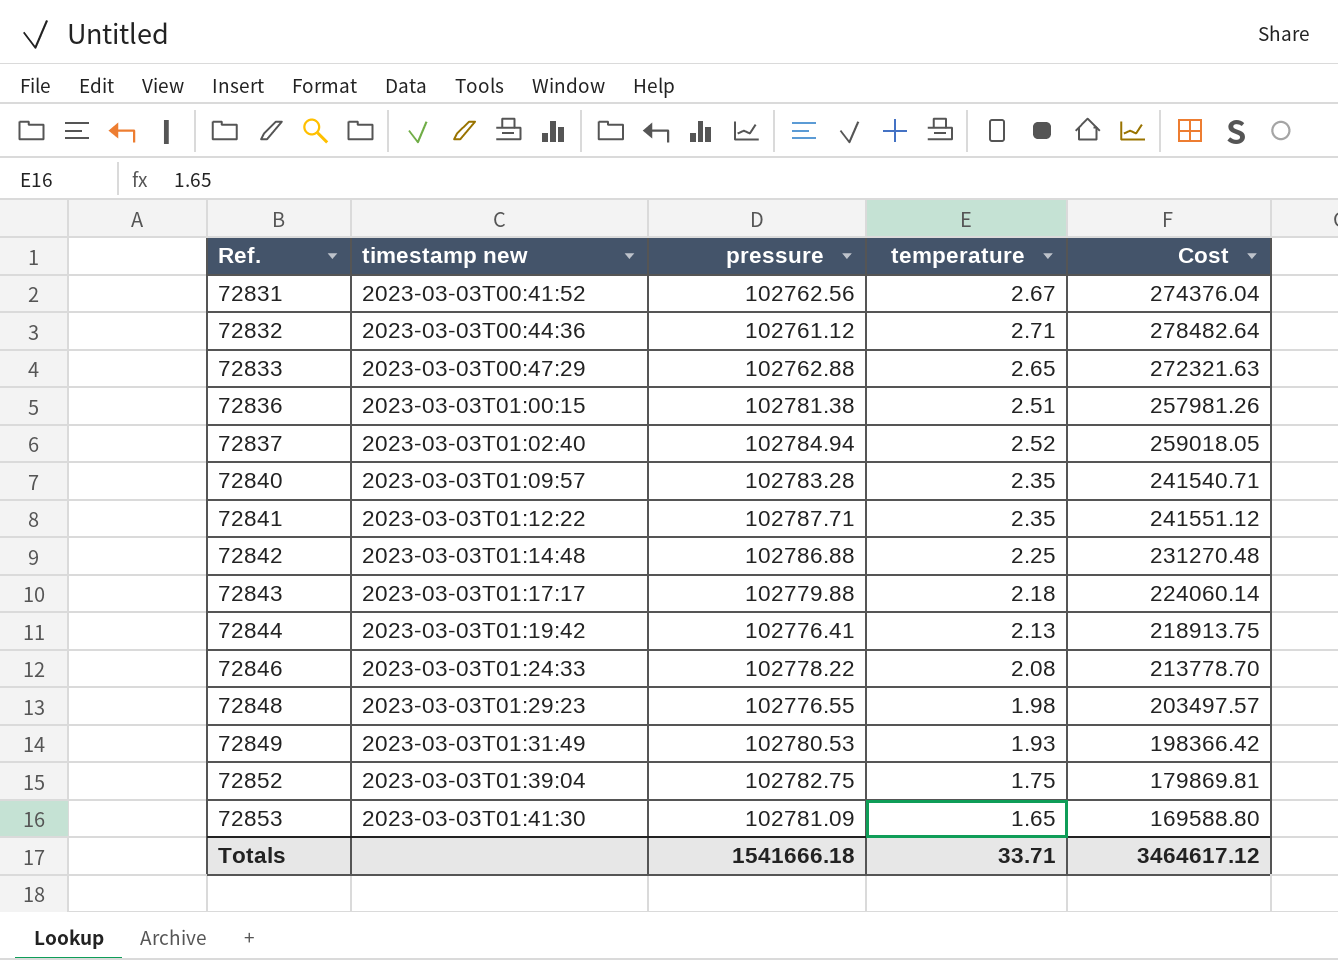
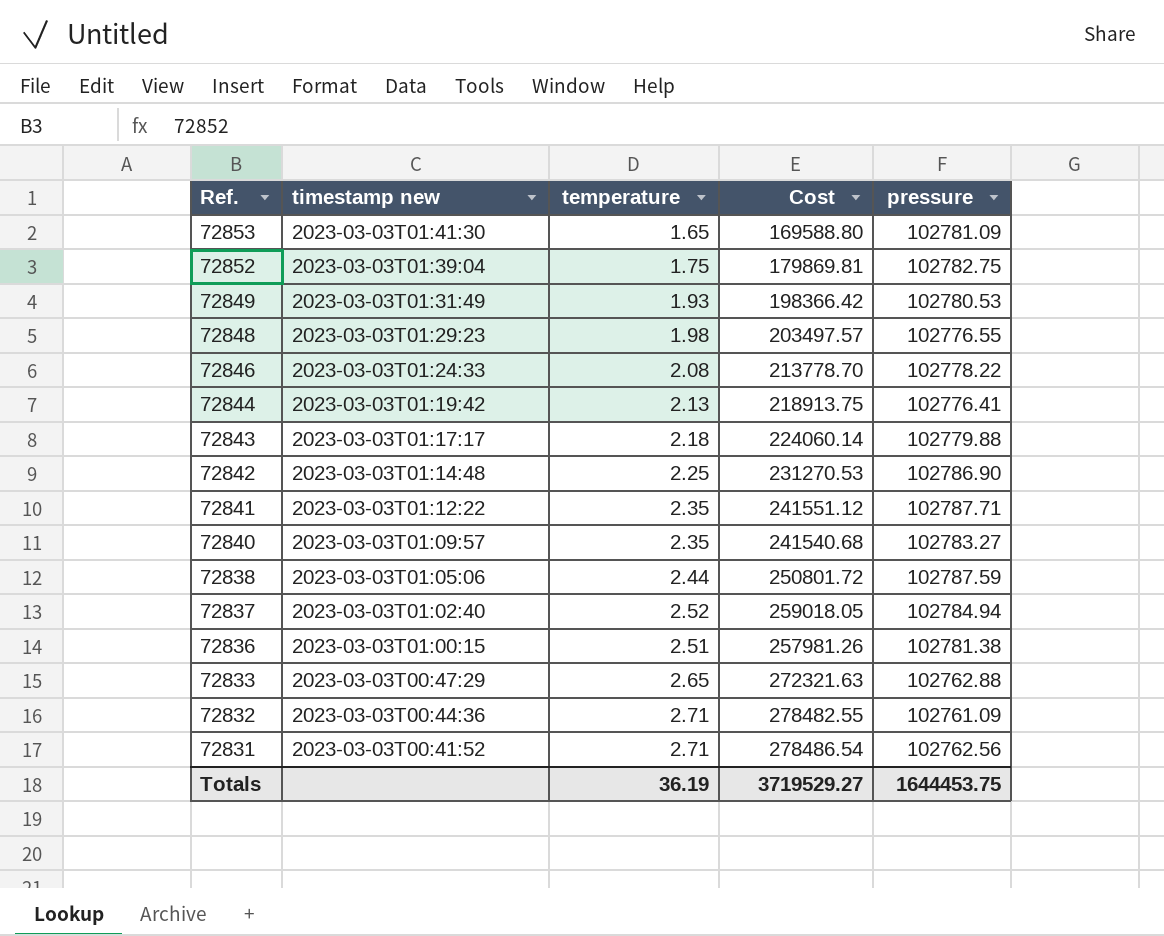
row order: Ref. ascending -> Ref. descending
column pressure | position: 3 -> 5
72842 | Cost: 231270.48 -> 231270.53
72842 | pressure: 102786.88 -> 102786.90
72840 | Cost: 241540.71 -> 241540.68
72840 | pressure: 102783.28 -> 102783.27
row 72838: none -> 2023-03-03T01:05:06 | 2.44 | 250801.72 | 102787.59
72832 | Cost: 278482.64 -> 278482.55
72832 | pressure: 102761.12 -> 102761.09
72831 | temperature: 2.67 -> 2.71
72831 | Cost: 274376.04 -> 278486.54
Totals | temperature: 33.71 -> 36.19
Totals | Cost: 3464617.12 -> 3719529.27
Totals | pressure: 1541666.18 -> 1644453.75

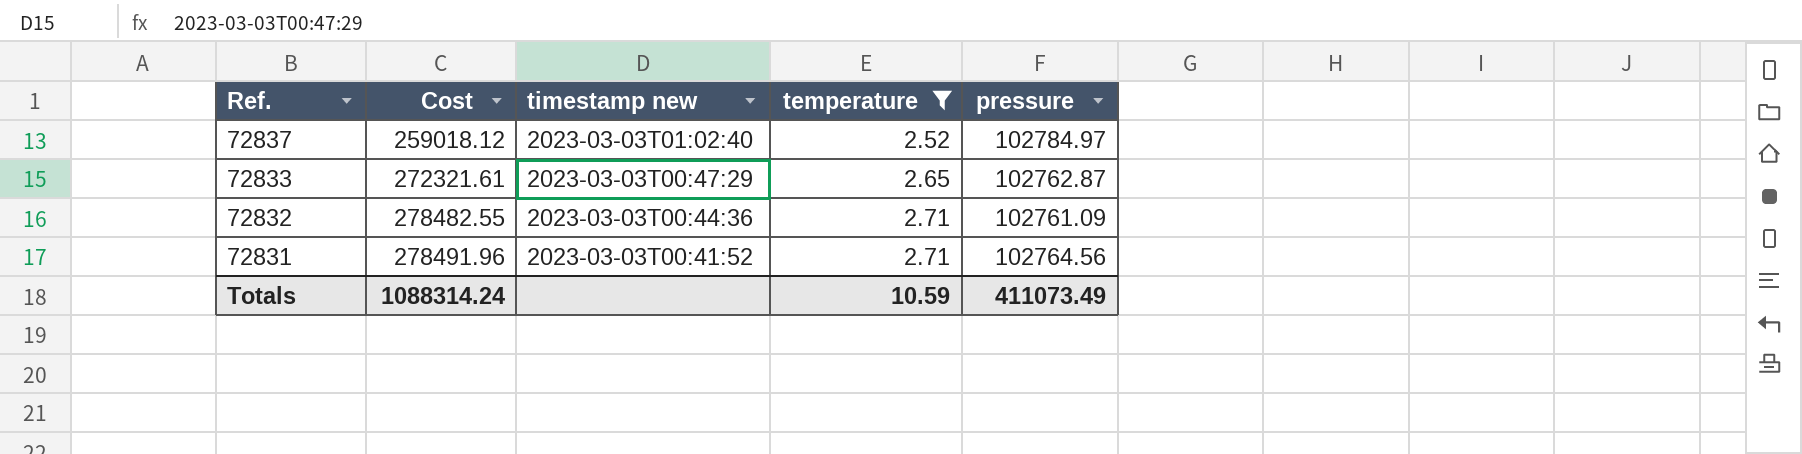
filter: none -> temperature >= 2.52
column Cost | position: 4 -> 2
72837 | Cost: 259018.05 -> 259018.12
72837 | pressure: 102784.94 -> 102784.97
72833 | Cost: 272321.63 -> 272321.61
72833 | pressure: 102762.88 -> 102762.87
72831 | Cost: 278486.54 -> 278491.96
72831 | pressure: 102762.56 -> 102764.56
Totals | Cost: 3719529.27 -> 1088314.24
Totals | temperature: 36.19 -> 10.59
Totals | pressure: 1644453.75 -> 411073.49

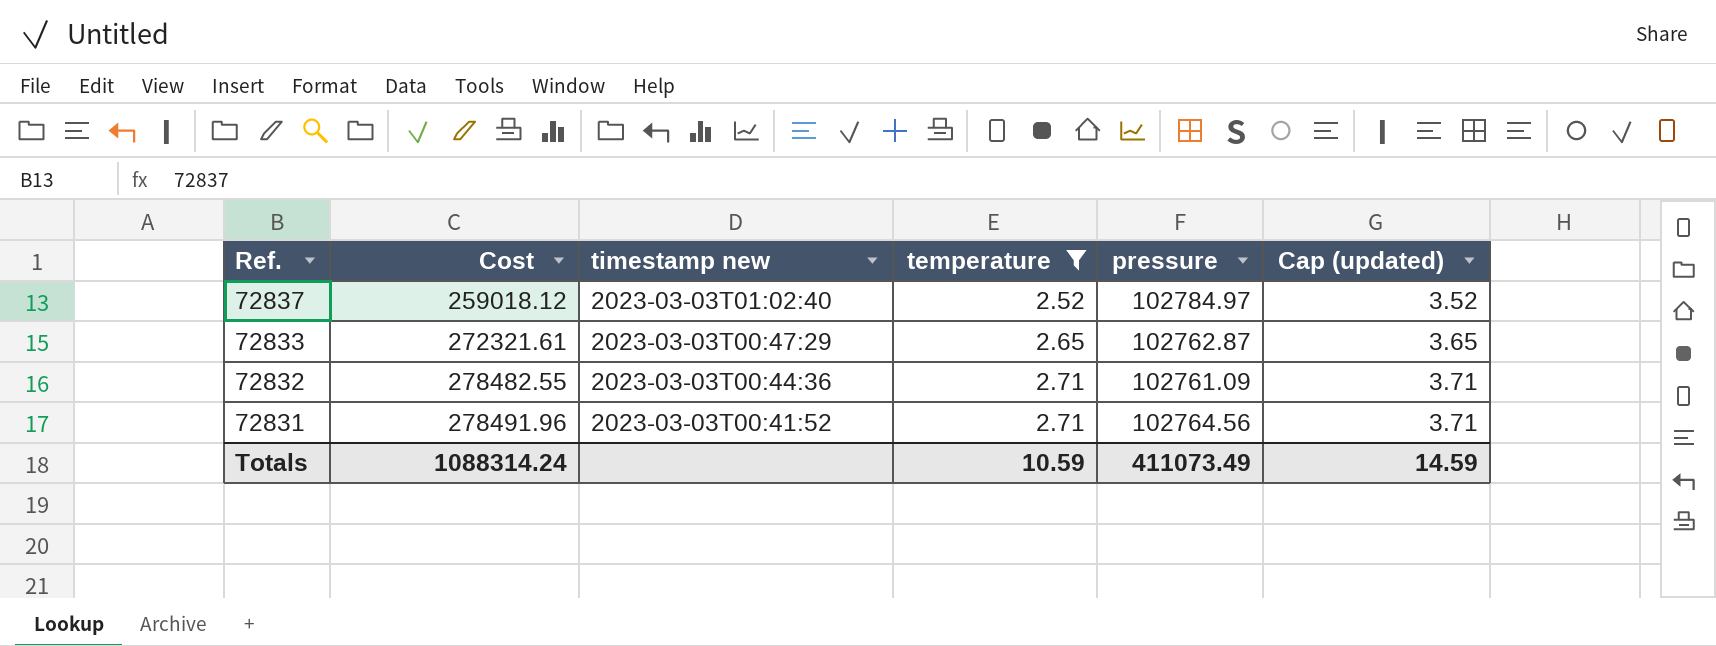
column Cap (updated) | formula: none -> [temperature] + 1

